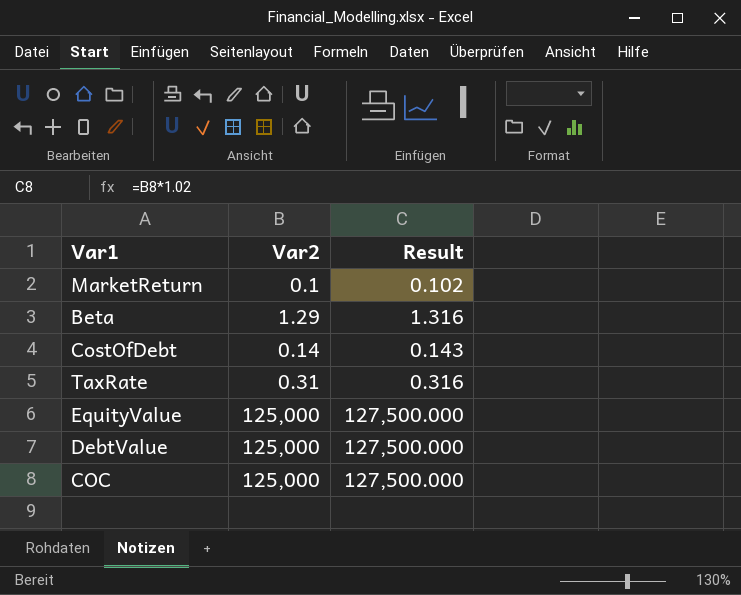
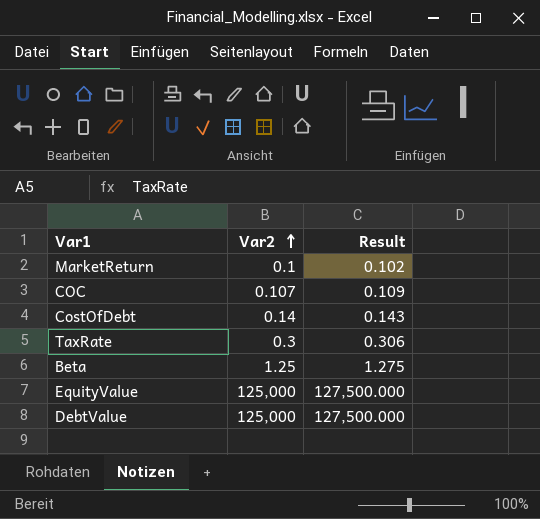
row order: none -> Var2 ascending
COC | Var2: 125,000 -> 0.107
COC | Result: 127,500.000 -> 0.109
TaxRate | Var2: 0.31 -> 0.3
TaxRate | Result: 0.316 -> 0.306
Beta | Var2: 1.29 -> 1.25
Beta | Result: 1.316 -> 1.275

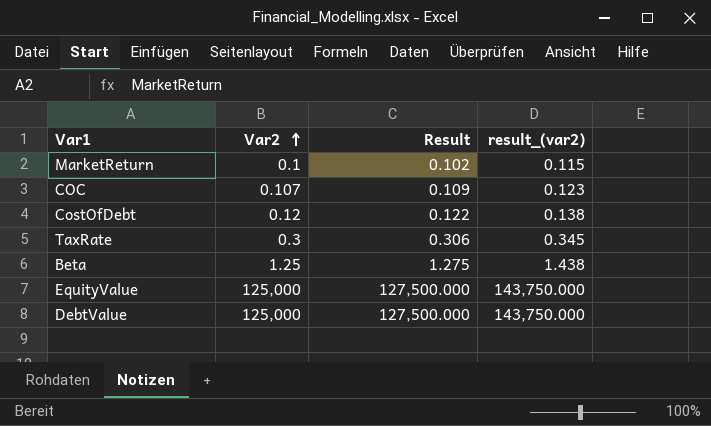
column result_(var2) | formula: none -> [Var2] * 1.15
CostOfDebt | Var2: 0.14 -> 0.12
CostOfDebt | Result: 0.143 -> 0.122

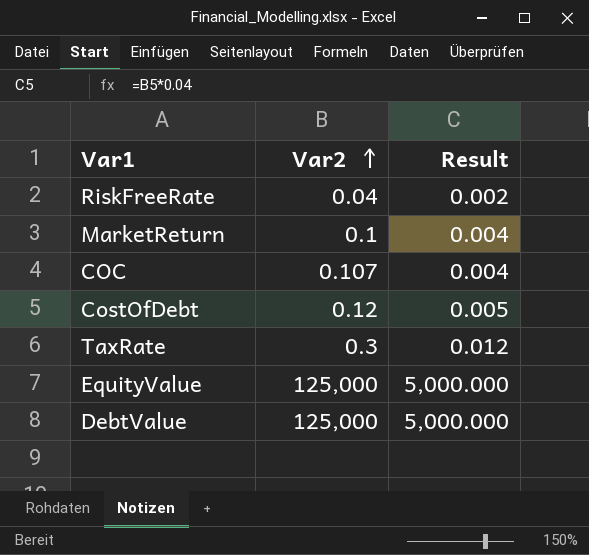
column result_(var2) | formula: [Var2] * 1.15 -> none
column Result | formula: [Var2] * 1.02 -> [Var2] * 0.04
row Beta: 1.25 | 1.275 | 1.438 -> none
row RiskFreeRate: none -> 0.04 | 0.002

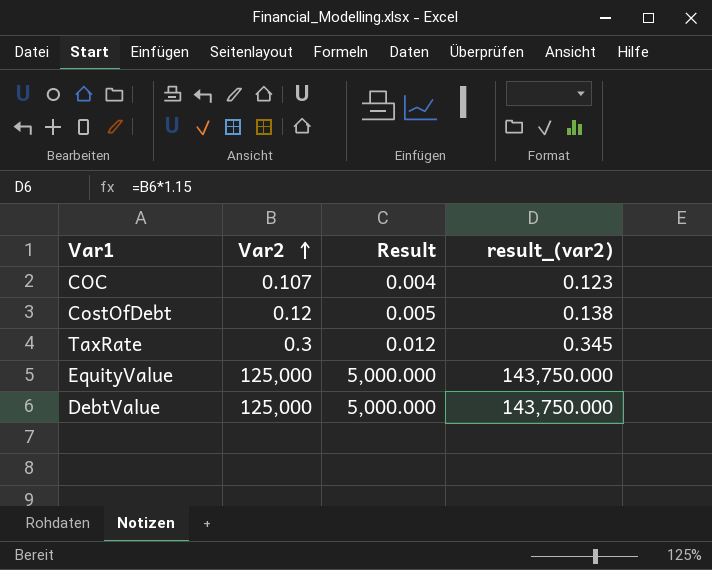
column result_(var2) | formula: none -> [Var2] * 1.15
row RiskFreeRate: 0.04 | 0.002 -> none
row MarketReturn: 0.1 | 0.004 -> none

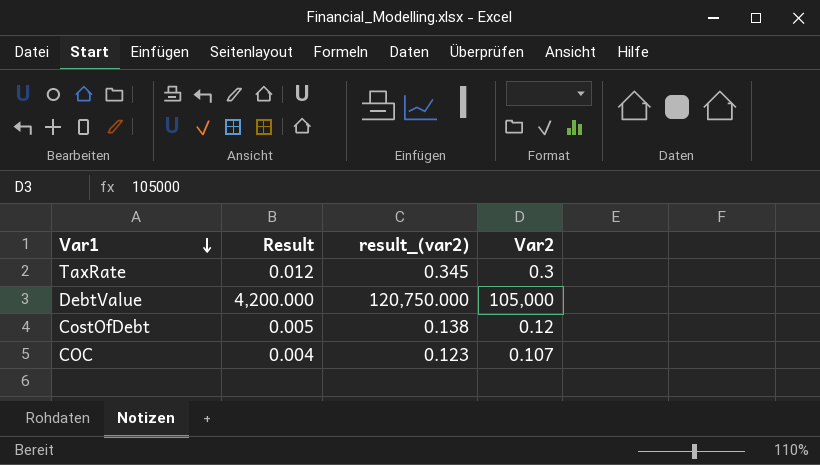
row order: Var2 ascending -> Var1 descending
column Var2 | position: 2 -> 4
row EquityValue: 125,000 | 5,000.000 | 143,750.000 -> none
DebtValue | Result: 5,000.000 -> 4,200.000
DebtValue | result_(var2): 143,750.000 -> 120,750.000
DebtValue | Var2: 125,000 -> 105,000

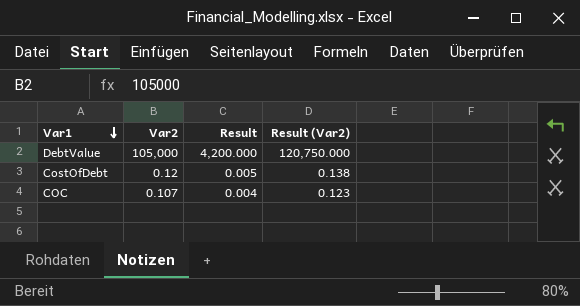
column Var2 | position: 4 -> 2
column name: result_(var2) -> Result (Var2)
row TaxRate: 0.012 | 0.345 | 0.3 -> none

